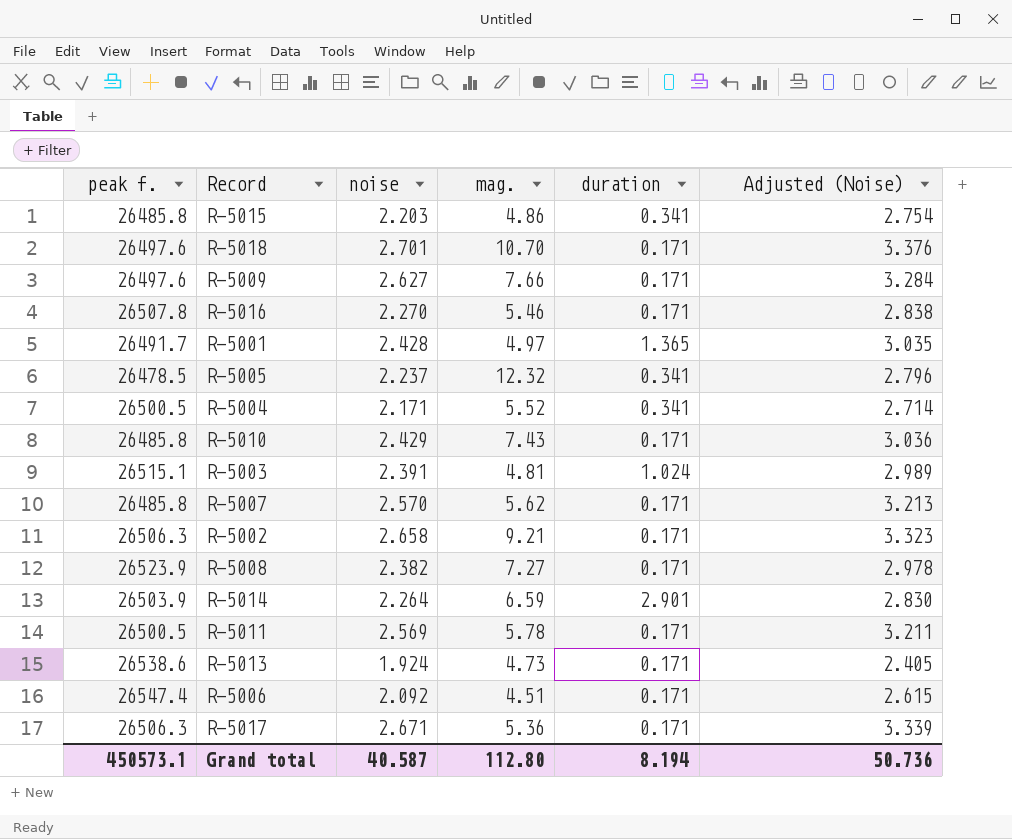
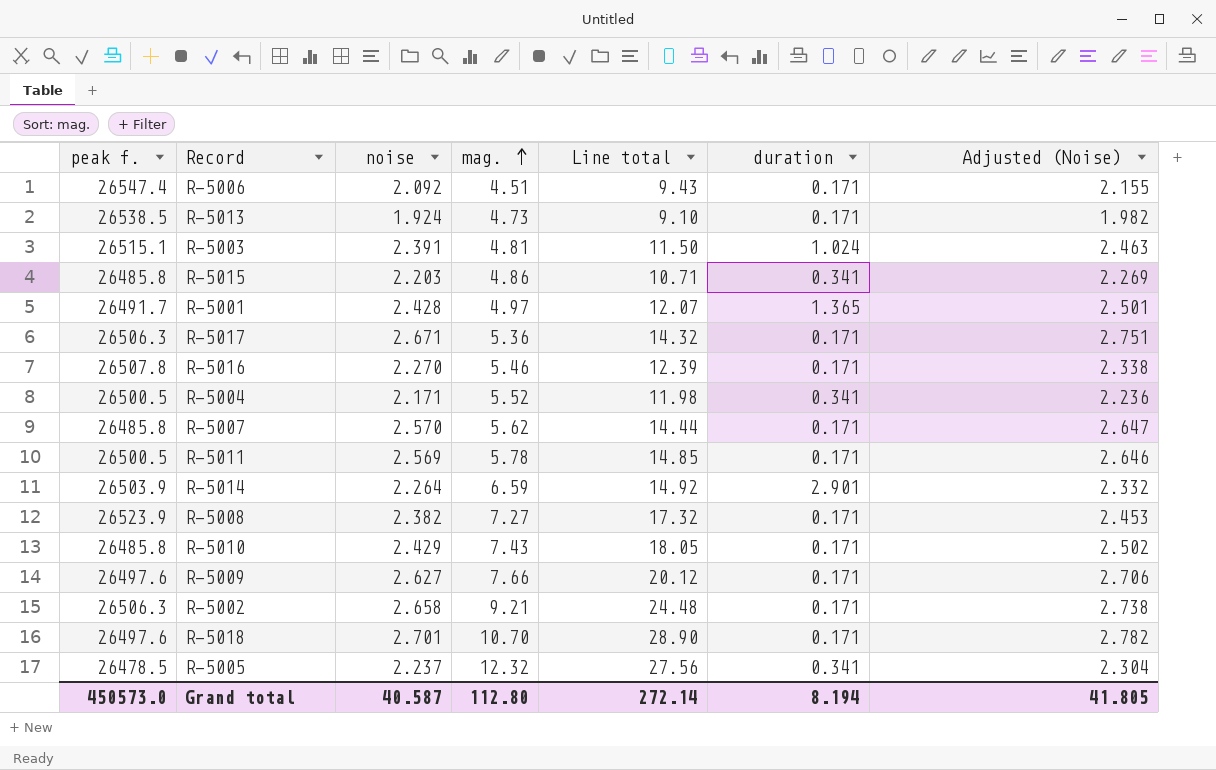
row order: none -> mag. ascending
column Line total | formula: none -> [noise] * [mag.]
column Adjusted (Noise) | formula: [noise] * 1.25 -> [noise] * 1.03
R-5013 | peak f.: 26538.6 -> 26538.5
Grand total | peak f.: 450573.1 -> 450573.0
Grand total | Adjusted (Noise): 50.736 -> 41.805

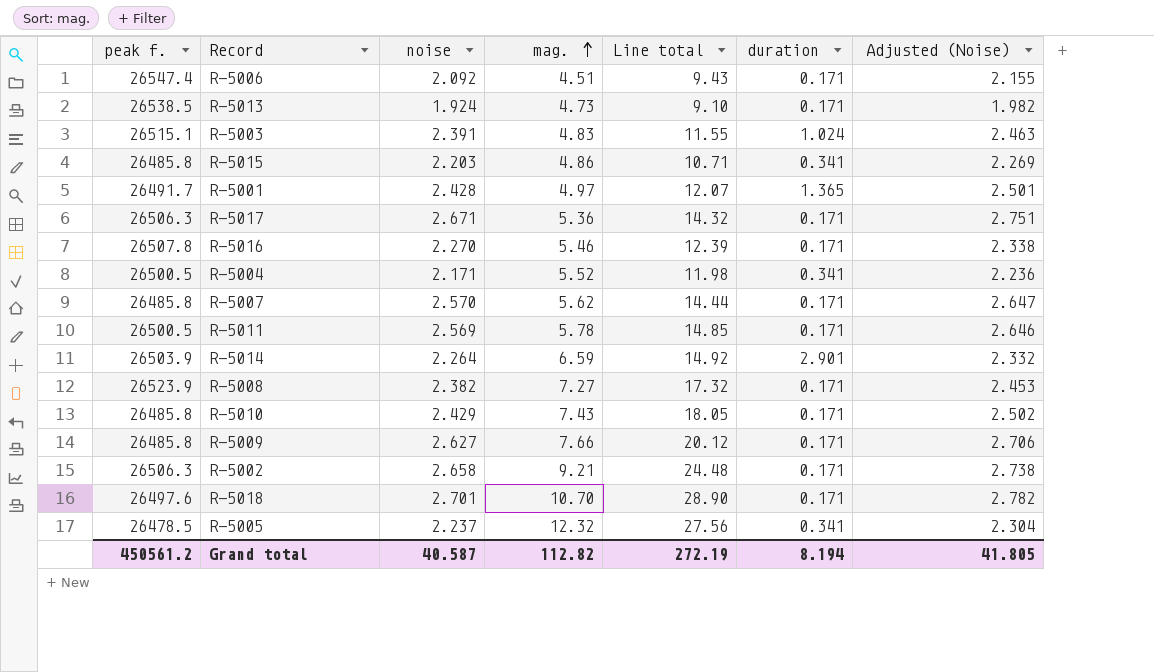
R-5003 | mag.: 4.81 -> 4.83
R-5003 | Line total: 11.50 -> 11.55
R-5009 | peak f.: 26497.6 -> 26485.8
Grand total | peak f.: 450573.0 -> 450561.2
Grand total | mag.: 112.80 -> 112.82
Grand total | Line total: 272.14 -> 272.19

